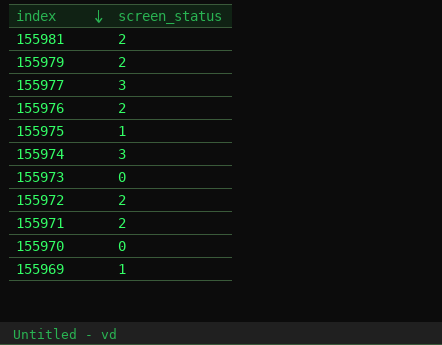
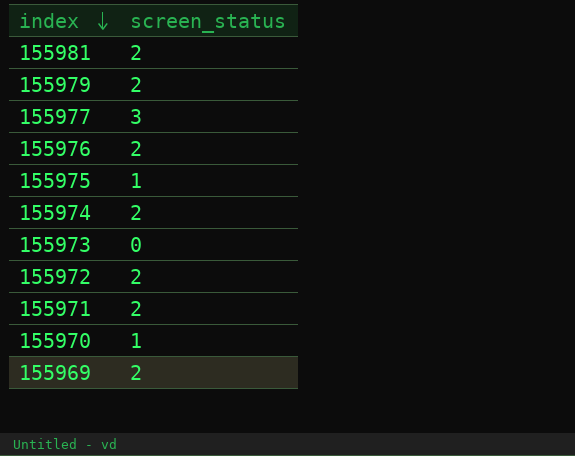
155974 | screen_status: 3 -> 2
155970 | screen_status: 0 -> 1
155969 | screen_status: 1 -> 2

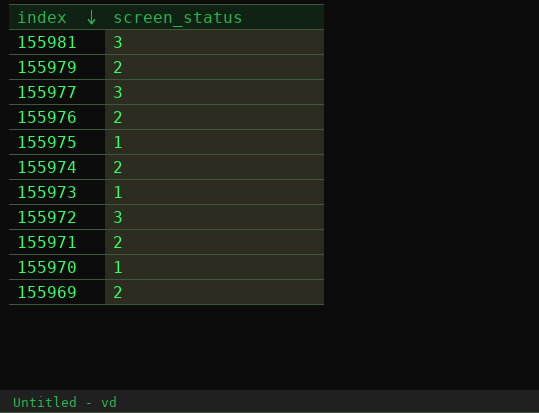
155981 | screen_status: 2 -> 3
155973 | screen_status: 0 -> 1
155972 | screen_status: 2 -> 3

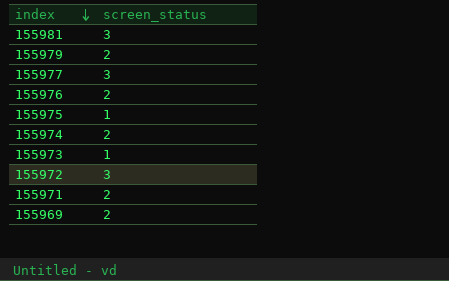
row 155970: 1 -> none

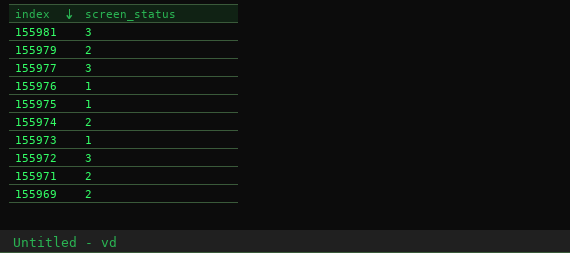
155976 | screen_status: 2 -> 1

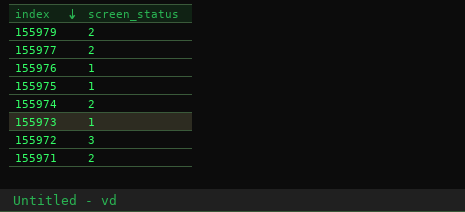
row 155981: 3 -> none
row 155969: 2 -> none
155977 | screen_status: 3 -> 2

